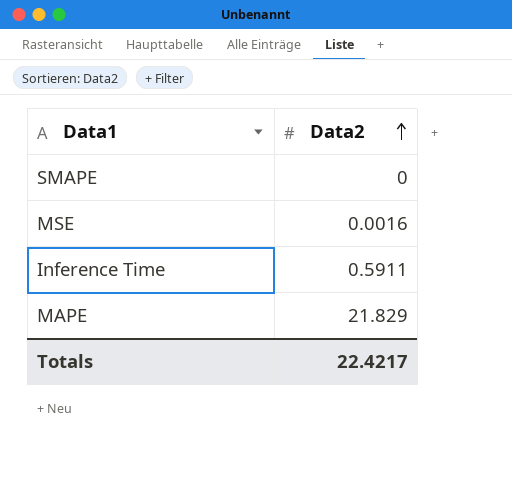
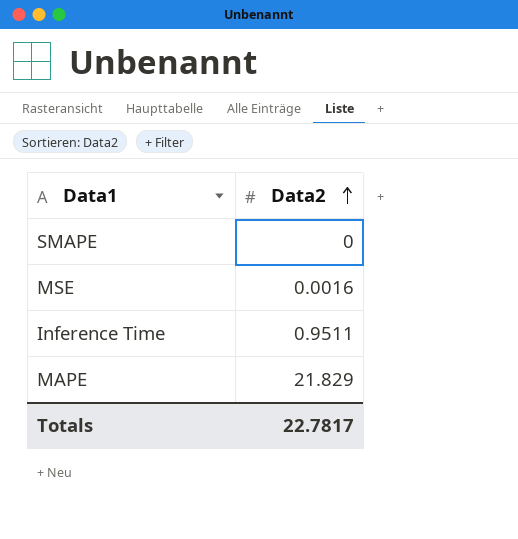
Inference Time | Data2: 0.5911 -> 0.9511
Totals | Data2: 22.4217 -> 22.7817

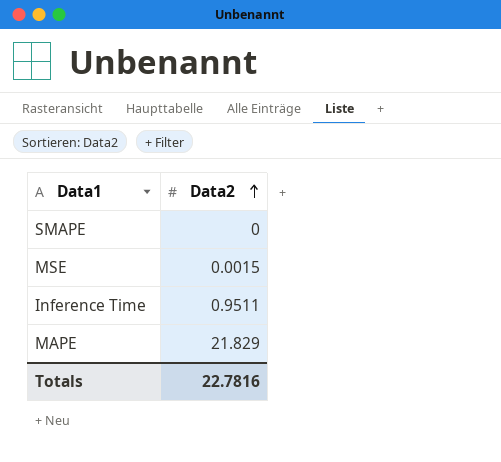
MSE | Data2: 0.0016 -> 0.0015
Totals | Data2: 22.7817 -> 22.7816

